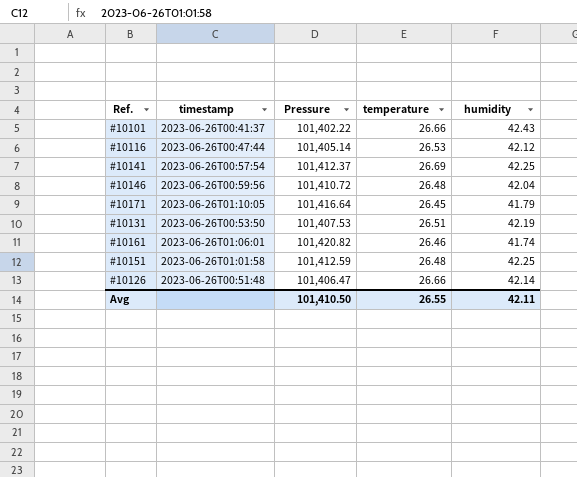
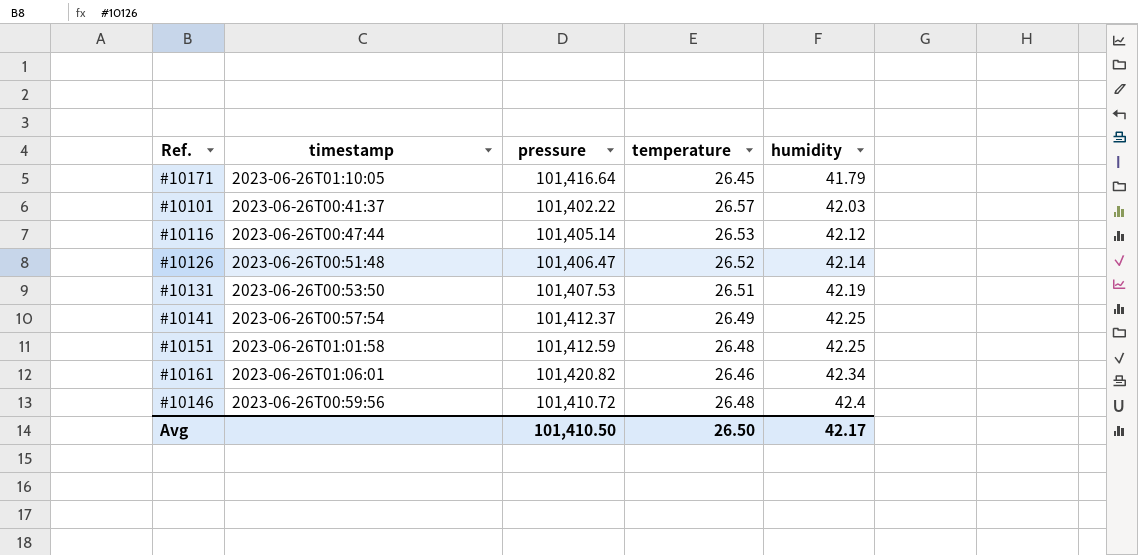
row order: none -> humidity ascending
column name: Pressure -> pressure
#10101 | temperature: 26.66 -> 26.57
#10101 | humidity: 42.43 -> 42.03
#10126 | temperature: 26.66 -> 26.52
#10141 | temperature: 26.69 -> 26.49
#10161 | humidity: 41.74 -> 42.34
#10146 | humidity: 42.04 -> 42.4
Avg | temperature: 26.55 -> 26.50
Avg | humidity: 42.11 -> 42.17

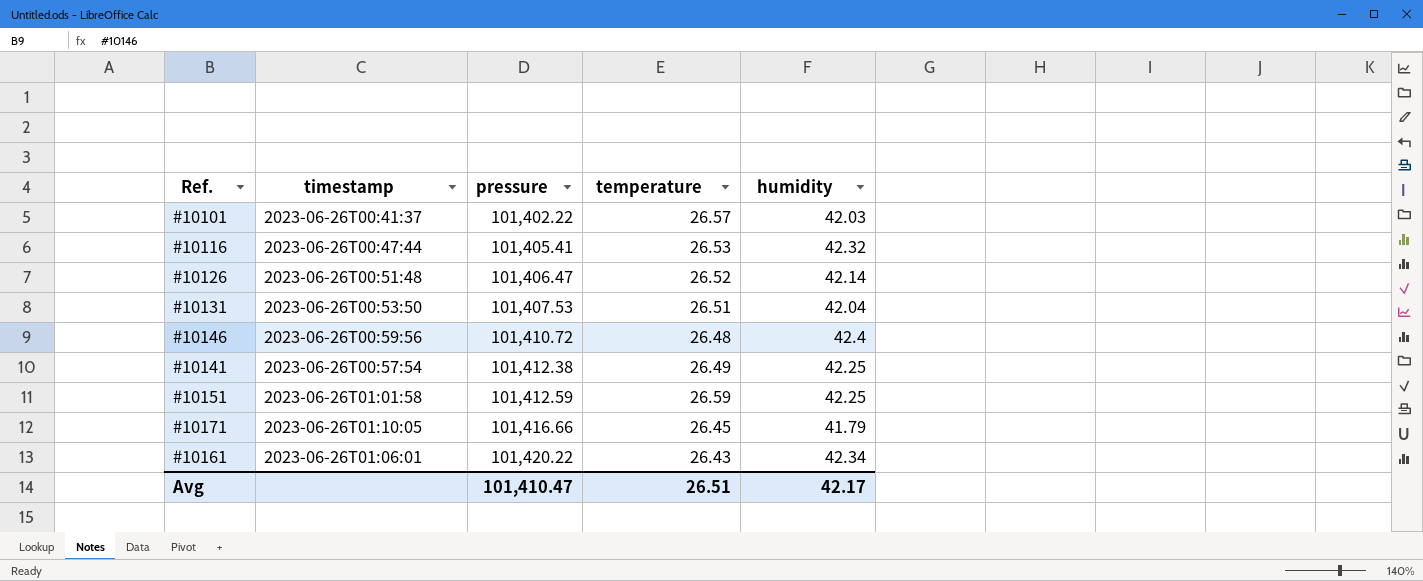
row order: humidity ascending -> pressure ascending
#10116 | pressure: 101,405.14 -> 101,405.41
#10116 | humidity: 42.12 -> 42.32
#10131 | humidity: 42.19 -> 42.04
#10141 | pressure: 101,412.37 -> 101,412.38
#10151 | temperature: 26.48 -> 26.59
#10171 | pressure: 101,416.64 -> 101,416.66
#10161 | pressure: 101,420.82 -> 101,420.22
#10161 | temperature: 26.46 -> 26.43
Avg | pressure: 101,410.50 -> 101,410.47
Avg | temperature: 26.50 -> 26.51

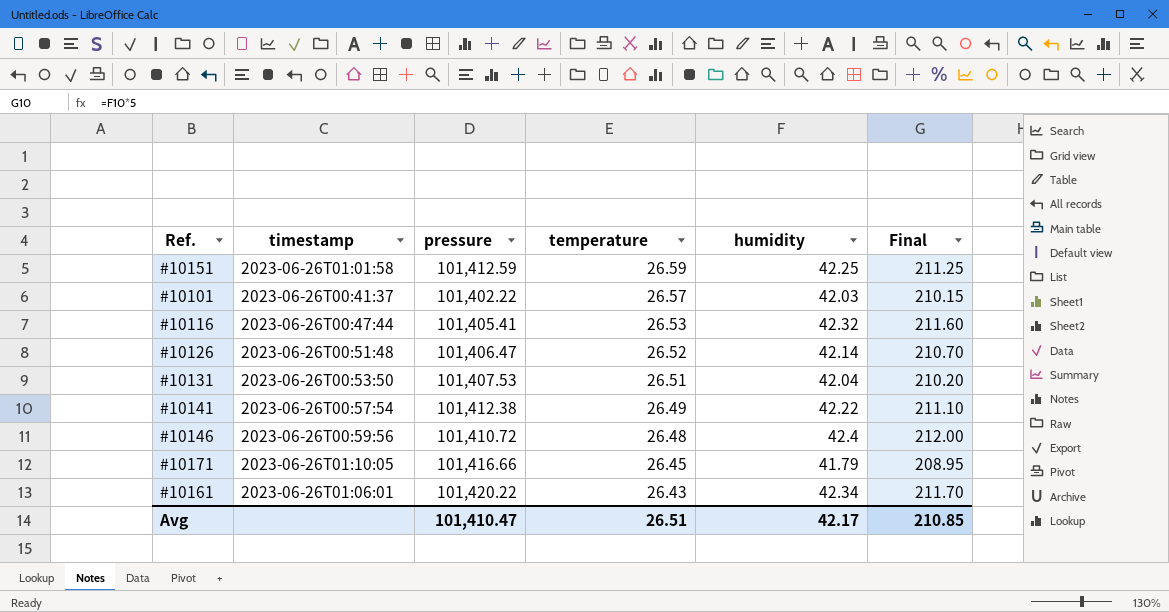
row order: pressure ascending -> temperature descending
column Final | formula: none -> [humidity] * 5
#10141 | humidity: 42.25 -> 42.22

